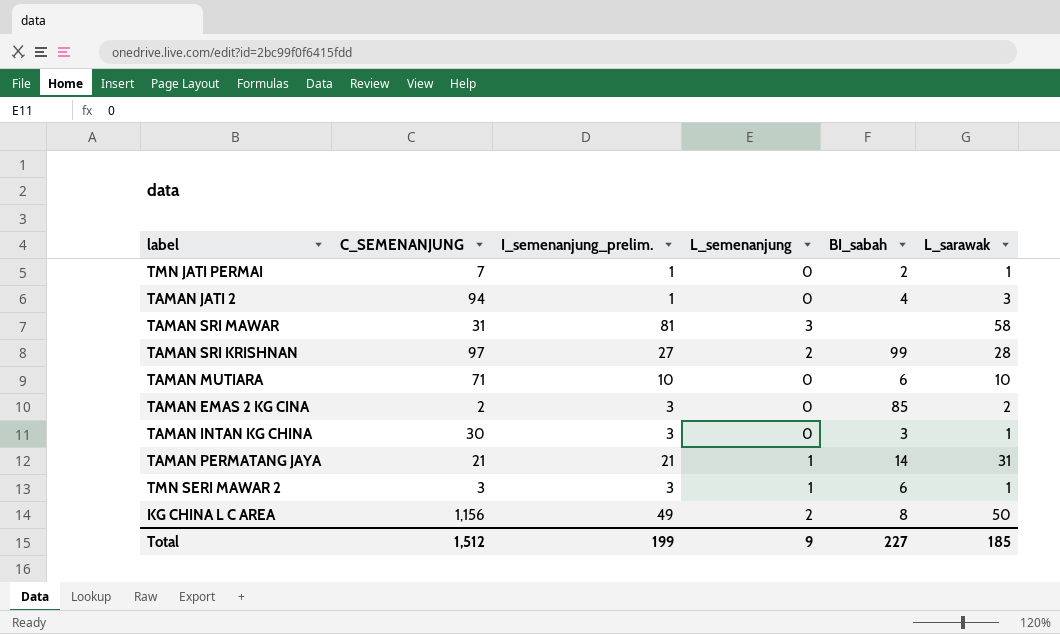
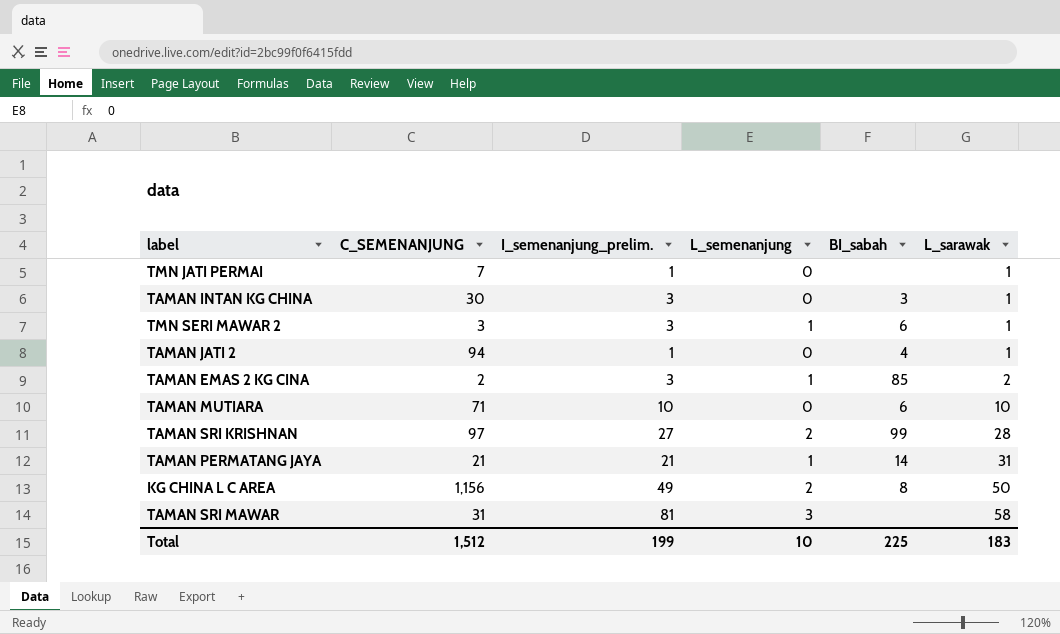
row order: none -> L_sarawak ascending
TMN JATI PERMAI | BI_sabah: 2 -> none
TAMAN JATI 2 | L_sarawak: 3 -> 1
TAMAN EMAS 2 KG CINA | L_semenanjung: 0 -> 1
Total | L_semenanjung: 9 -> 10
Total | BI_sabah: 227 -> 225
Total | L_sarawak: 185 -> 183

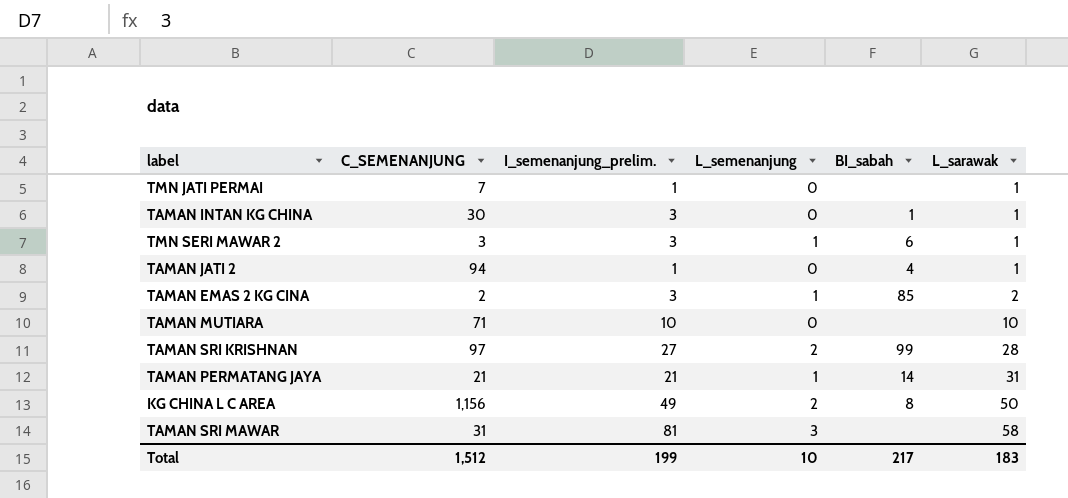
TAMAN INTAN KG CHINA | BI_sabah: 3 -> 1
TAMAN MUTIARA | BI_sabah: 6 -> none
Total | BI_sabah: 225 -> 217

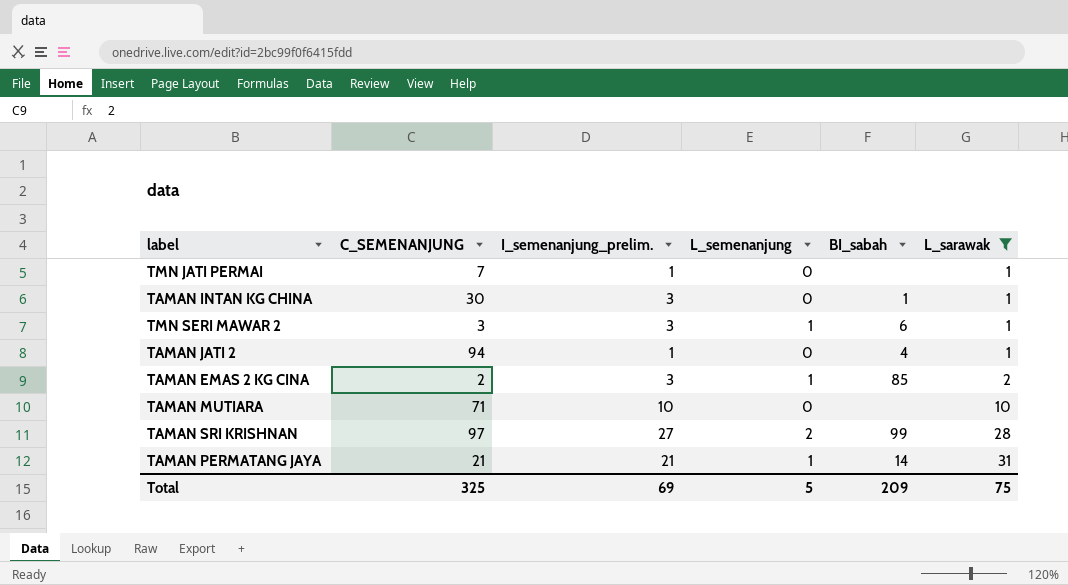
filter: none -> L_sarawak <= 31
Total | C_SEMENANJUNG: 1,512 -> 325
Total | I_semenanjung_prelim.: 199 -> 69
Total | L_semenanjung: 10 -> 5
Total | BI_sabah: 217 -> 209
Total | L_sarawak: 183 -> 75

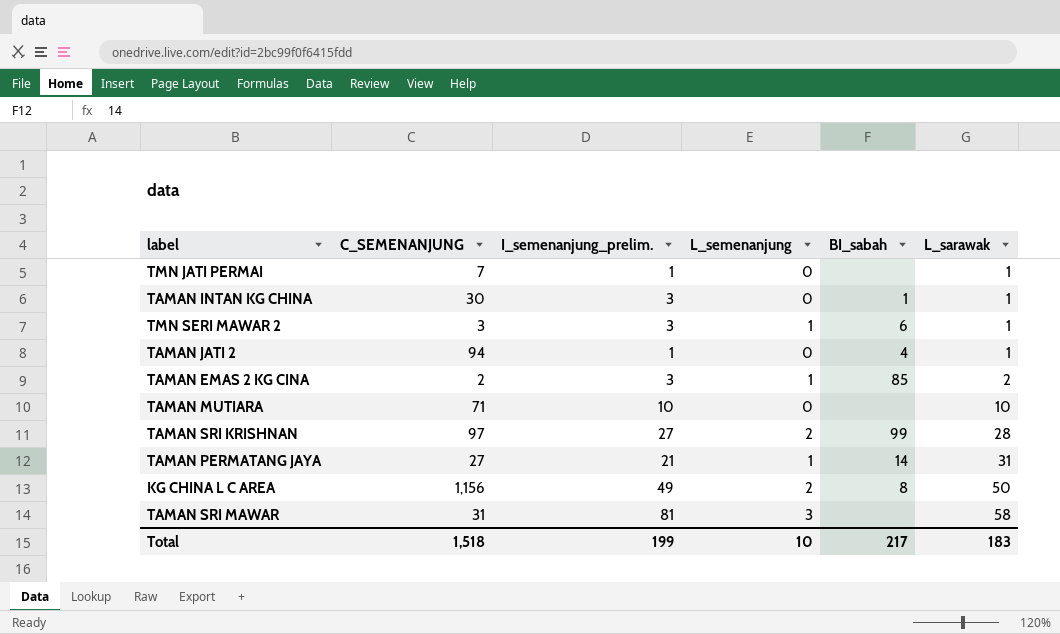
filter: L_sarawak <= 31 -> none
TAMAN PERMATANG JAYA | C_SEMENANJUNG: 21 -> 27
Total | C_SEMENANJUNG: 325 -> 1,518
Total | I_semenanjung_prelim.: 69 -> 199
Total | L_semenanjung: 5 -> 10
Total | BI_sabah: 209 -> 217
Total | L_sarawak: 75 -> 183

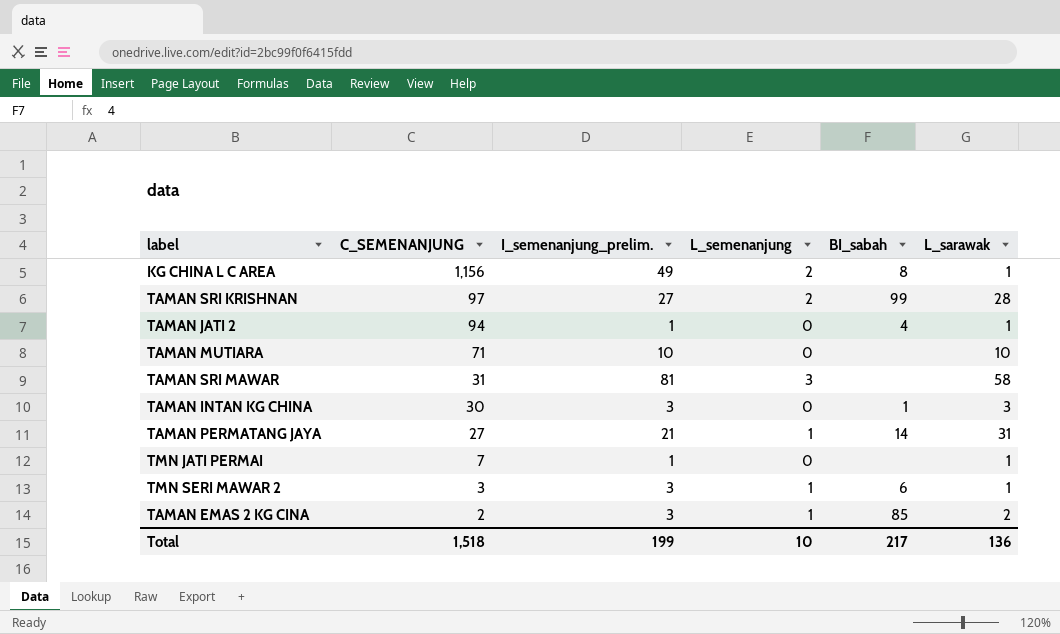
row order: L_sarawak ascending -> C_SEMENANJUNG descending
KG CHINA L C AREA | L_sarawak: 50 -> 1
TAMAN INTAN KG CHINA | L_sarawak: 1 -> 3
Total | L_sarawak: 183 -> 136

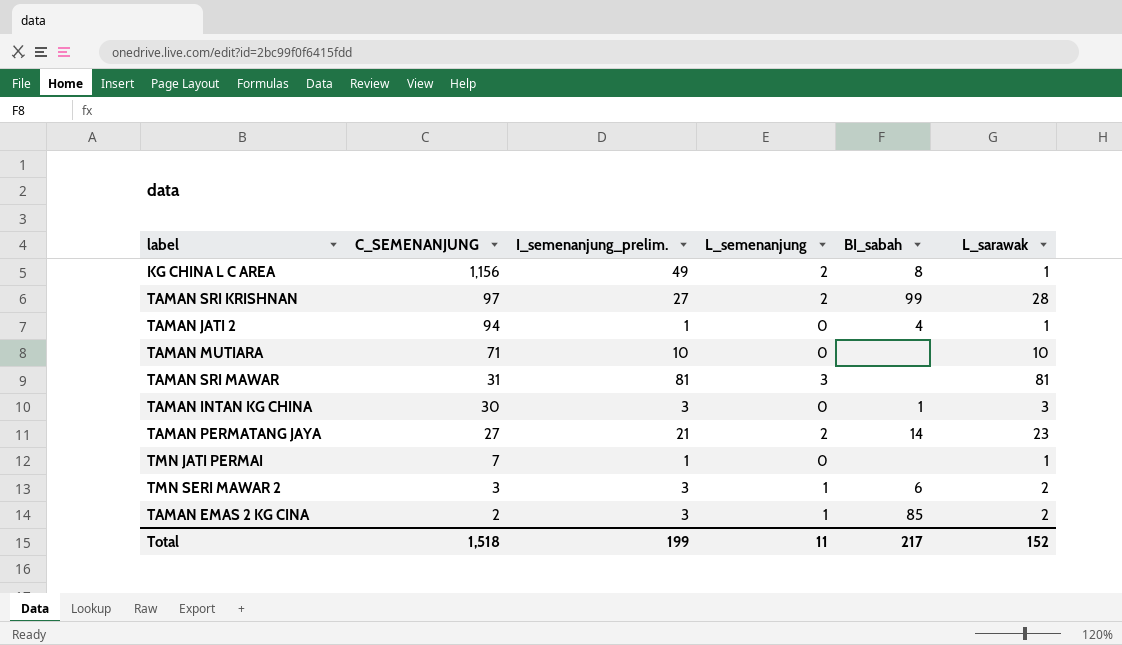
TAMAN SRI MAWAR | L_sarawak: 58 -> 81
TAMAN PERMATANG JAYA | L_semenanjung: 1 -> 2
TAMAN PERMATANG JAYA | L_sarawak: 31 -> 23
TMN SERI MAWAR 2 | L_sarawak: 1 -> 2
Total | L_semenanjung: 10 -> 11
Total | L_sarawak: 136 -> 152

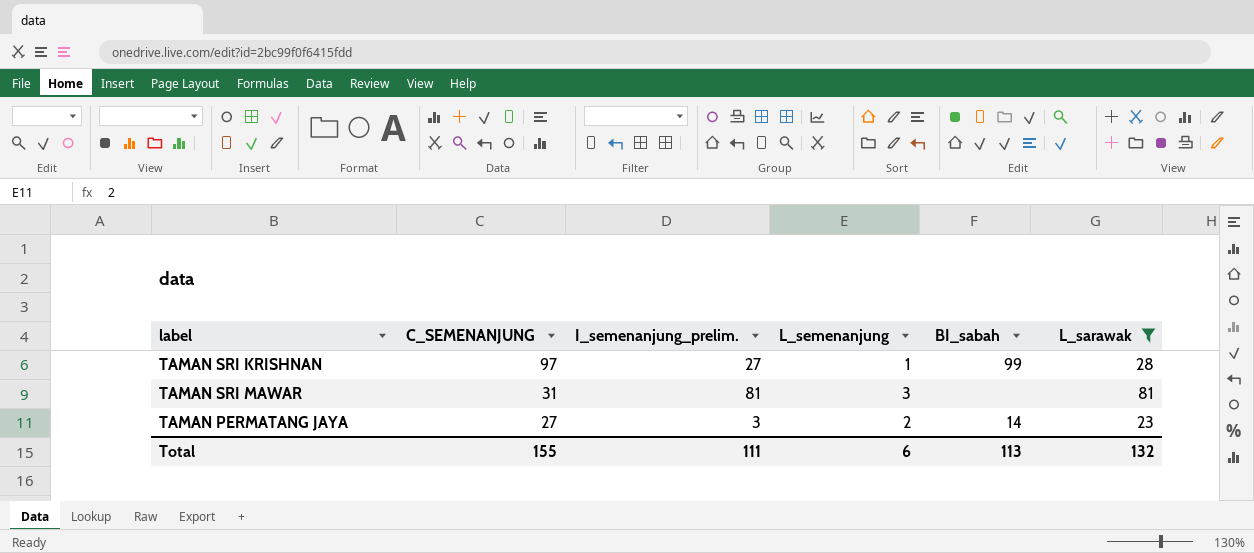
filter: none -> L_sarawak >= 23
TAMAN SRI KRISHNAN | L_semenanjung: 2 -> 1
TAMAN PERMATANG JAYA | I_semenanjung_prelim.: 21 -> 3
Total | C_SEMENANJUNG: 1,518 -> 155
Total | I_semenanjung_prelim.: 199 -> 111
Total | L_semenanjung: 11 -> 6
Total | BI_sabah: 217 -> 113
Total | L_sarawak: 152 -> 132

